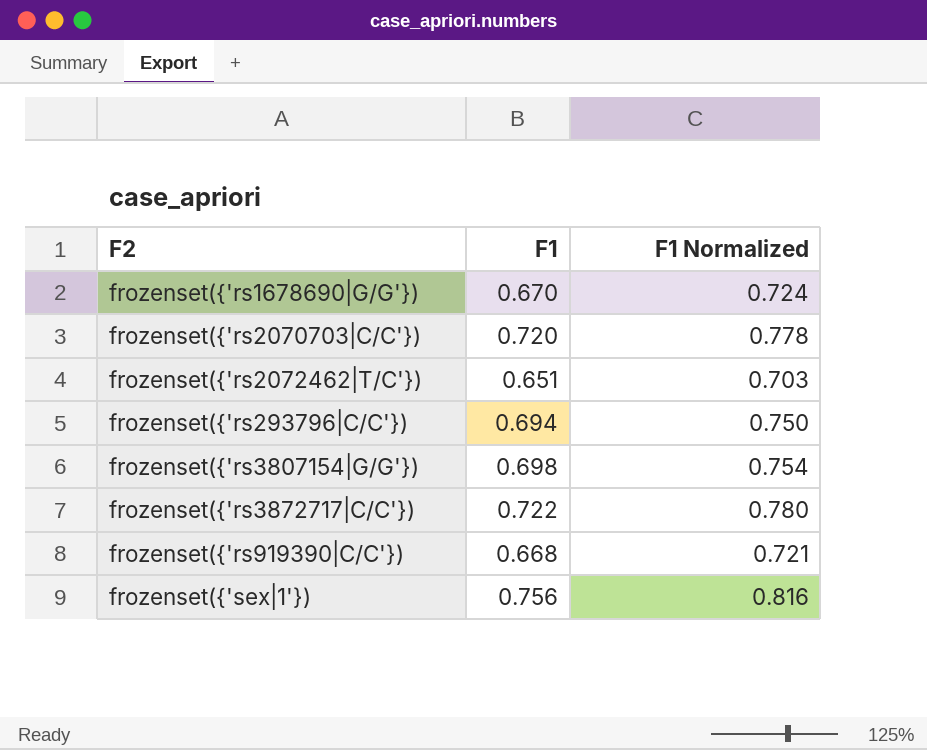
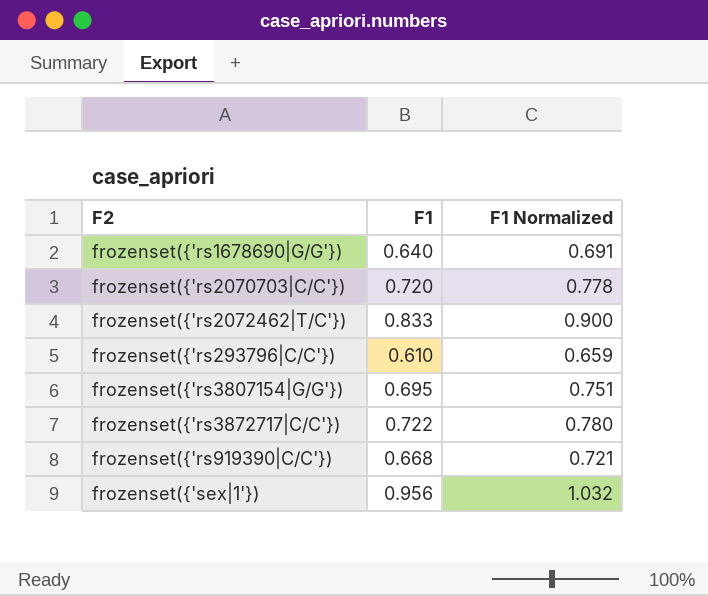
frozenset({'rs1678690|G/G'}) | F1: 0.670 -> 0.640
frozenset({'rs1678690|G/G'}) | F1 Normalized: 0.724 -> 0.691
frozenset({'rs2072462|T/C'}) | F1: 0.651 -> 0.833
frozenset({'rs2072462|T/C'}) | F1 Normalized: 0.703 -> 0.900
frozenset({'rs293796|C/C'}) | F1: 0.694 -> 0.610
frozenset({'rs293796|C/C'}) | F1 Normalized: 0.750 -> 0.659
frozenset({'rs3807154|G/G'}) | F1: 0.698 -> 0.695
frozenset({'rs3807154|G/G'}) | F1 Normalized: 0.754 -> 0.751
frozenset({'sex|1'}) | F1: 0.756 -> 0.956
frozenset({'sex|1'}) | F1 Normalized: 0.816 -> 1.032

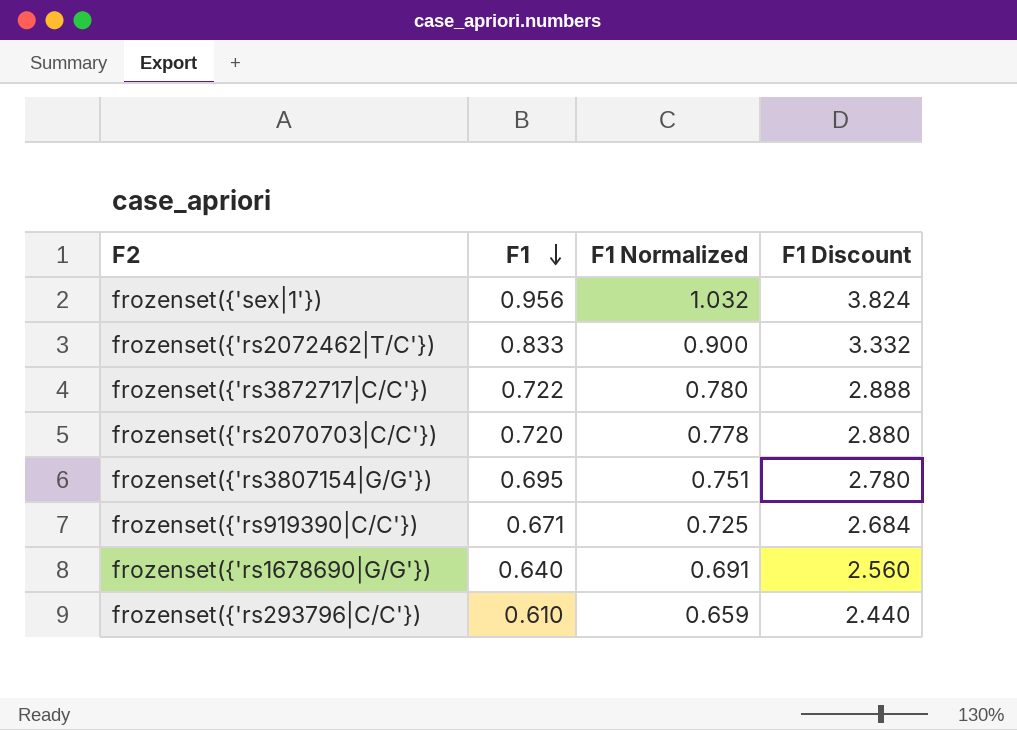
row order: none -> F1 descending
column F1 Discount | formula: none -> [F1] * 4
frozenset({'rs919390|C/C'}) | F1: 0.668 -> 0.671
frozenset({'rs919390|C/C'}) | F1 Normalized: 0.721 -> 0.725

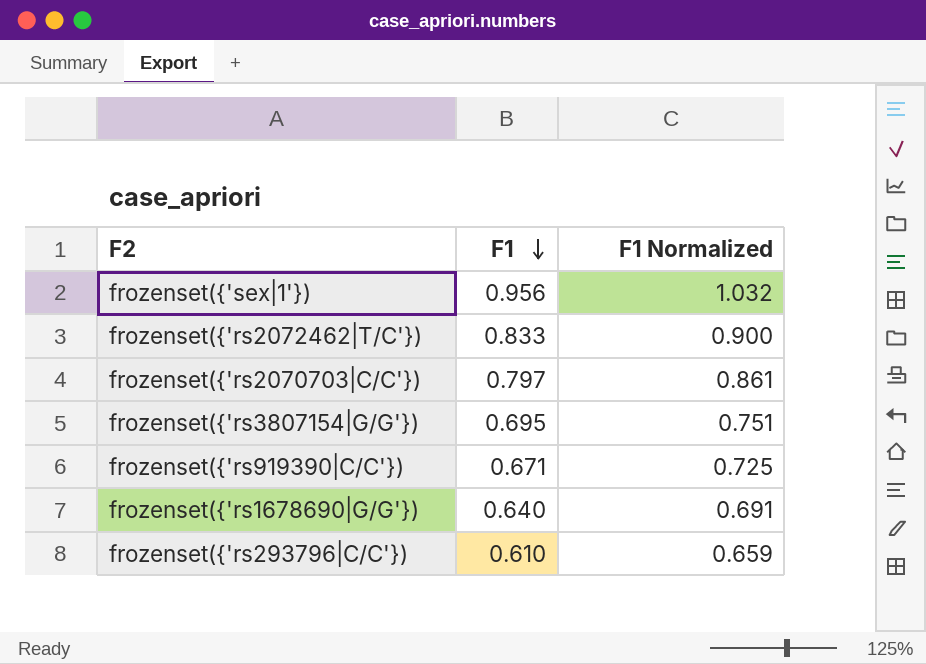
column F1 Discount | formula: [F1] * 4 -> none
row frozenset({'rs3872717|C/C'}): 0.722 | 0.780 | 2.888 -> none
frozenset({'rs2070703|C/C'}) | F1: 0.720 -> 0.797
frozenset({'rs2070703|C/C'}) | F1 Normalized: 0.778 -> 0.861

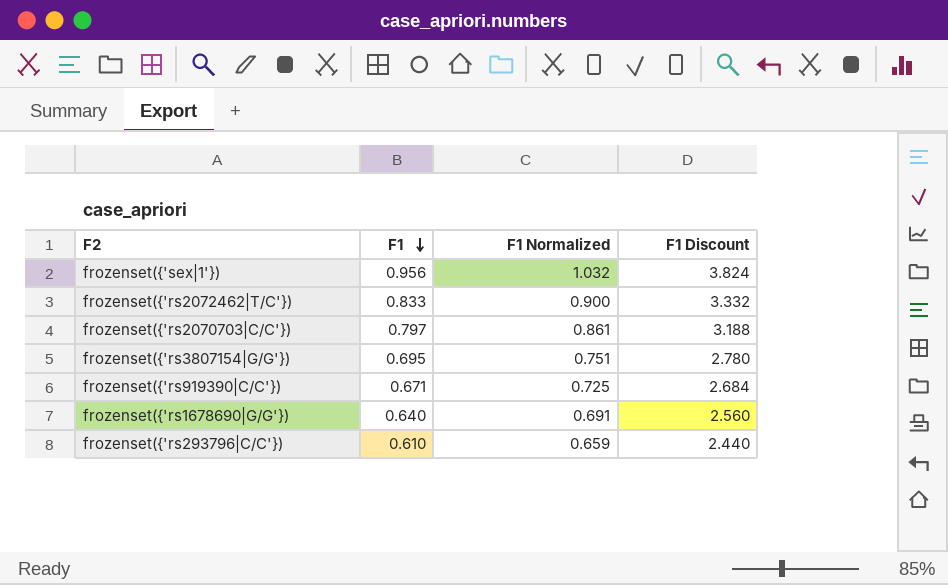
column F1 Discount | formula: none -> [F1] * 4

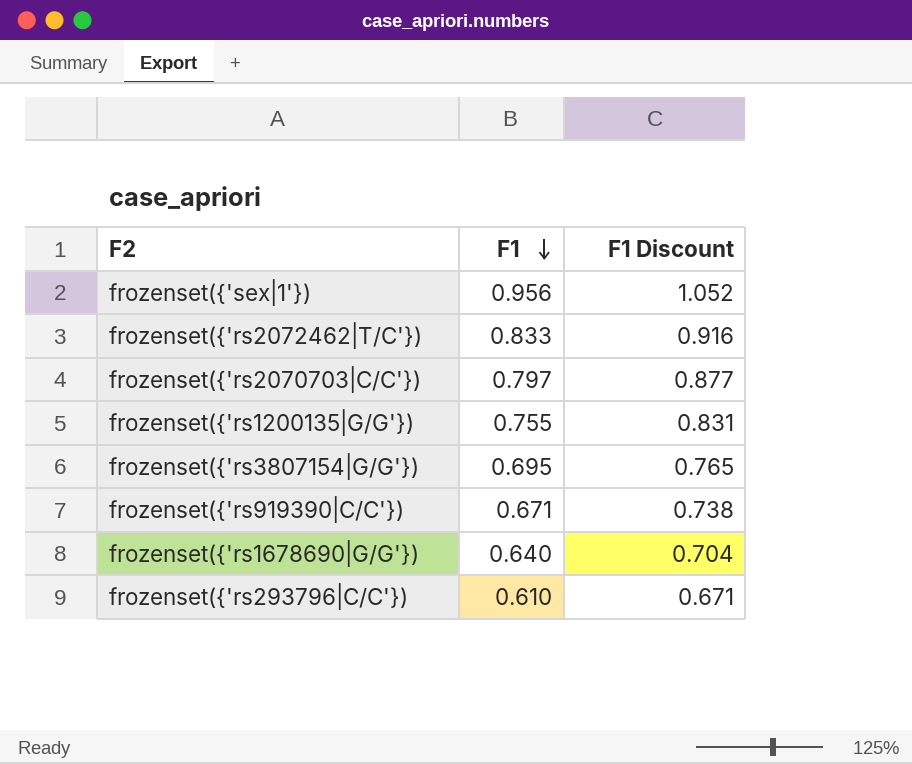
column F1 Normalized | formula: [F1] * 1.08 -> none
column F1 Discount | formula: [F1] * 4 -> [F1] * 1.1
row frozenset({'rs1200135|G/G'}): none -> 0.755 | 0.831

